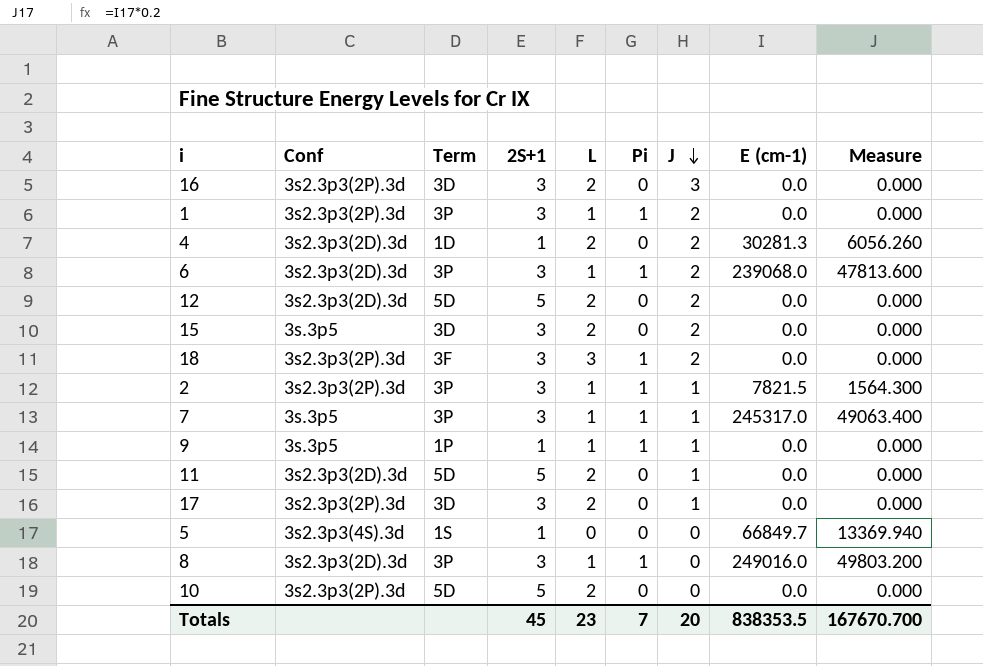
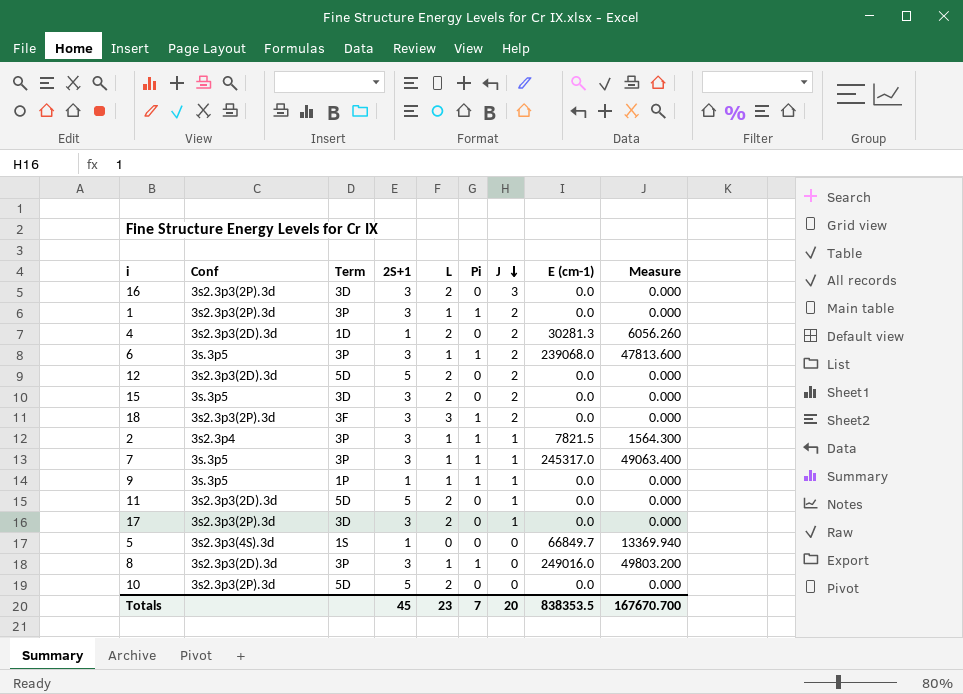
6 | Conf: 3s2.3p3(2D).3d -> 3s.3p5
2 | Conf: 3s2.3p3(2P).3d -> 3s2.3p4

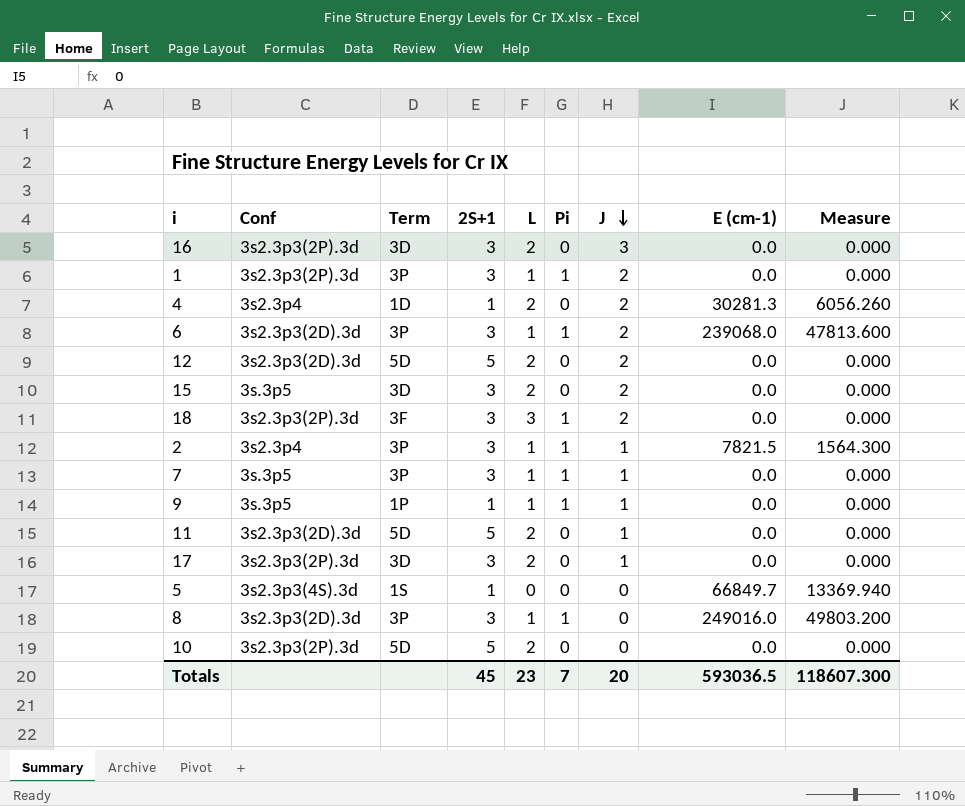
4 | Conf: 3s2.3p3(2D).3d -> 3s2.3p4
6 | Conf: 3s.3p5 -> 3s2.3p3(2D).3d
7 | E (cm-1): 245317.0 -> 0.0
7 | Measure: 49063.400 -> 0.000
Totals | E (cm-1): 838353.5 -> 593036.5
Totals | Measure: 167670.700 -> 118607.300

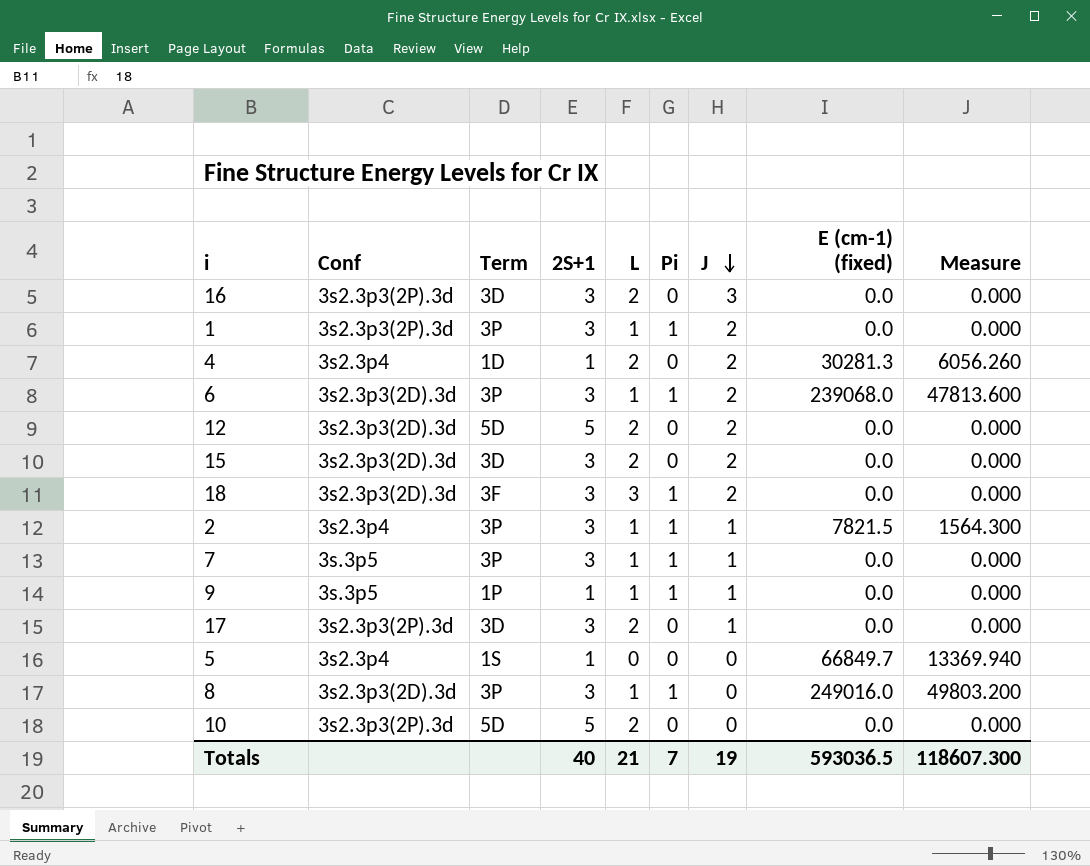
column name: E (cm-1) -> E (cm-1) (fixed)
row 11: 3s2.3p3(2D).3d | 5D | 5 | 2 | 0 | 1 | 0.0 | 0.000 -> none
15 | Conf: 3s.3p5 -> 3s2.3p3(2D).3d
18 | Conf: 3s2.3p3(2P).3d -> 3s2.3p3(2D).3d
5 | Conf: 3s2.3p3(4S).3d -> 3s2.3p4
Totals | 2S+1: 45 -> 40
Totals | L: 23 -> 21
Totals | J: 20 -> 19

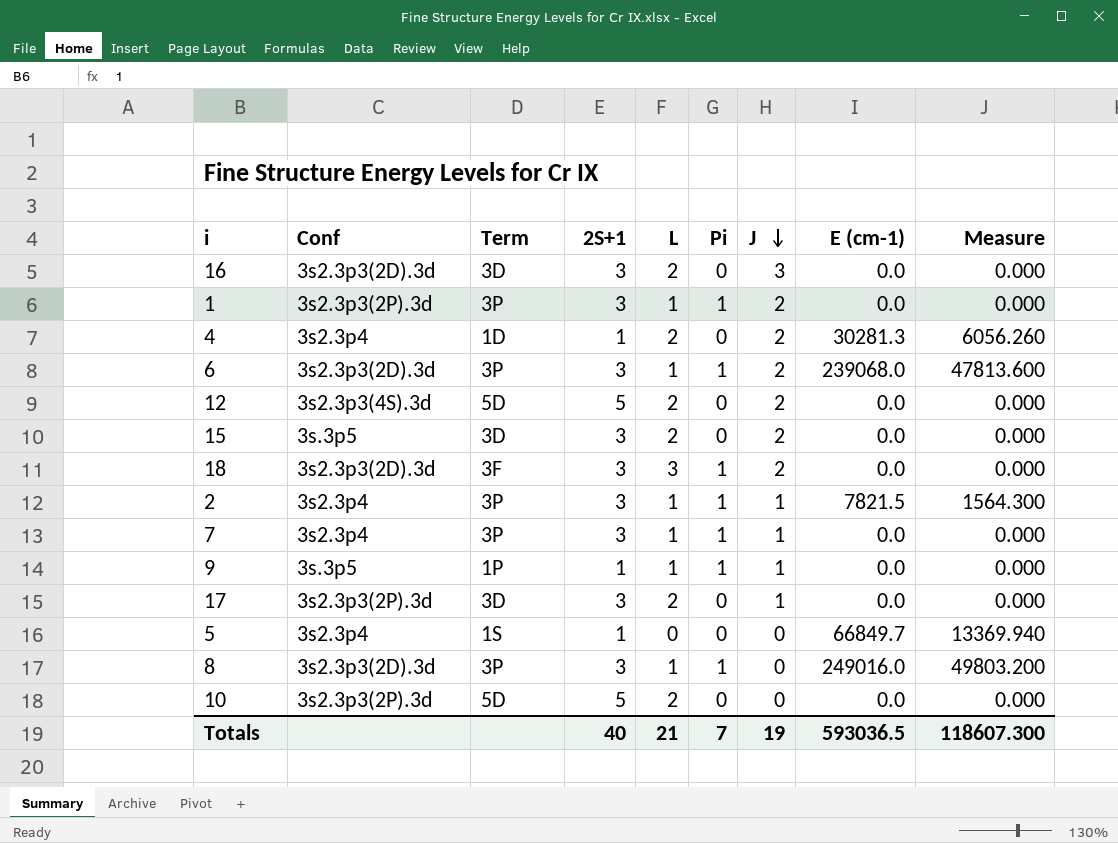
column name: E (cm-1) (fixed) -> E (cm-1)
16 | Conf: 3s2.3p3(2P).3d -> 3s2.3p3(2D).3d
12 | Conf: 3s2.3p3(2D).3d -> 3s2.3p3(4S).3d
15 | Conf: 3s2.3p3(2D).3d -> 3s.3p5
7 | Conf: 3s.3p5 -> 3s2.3p4

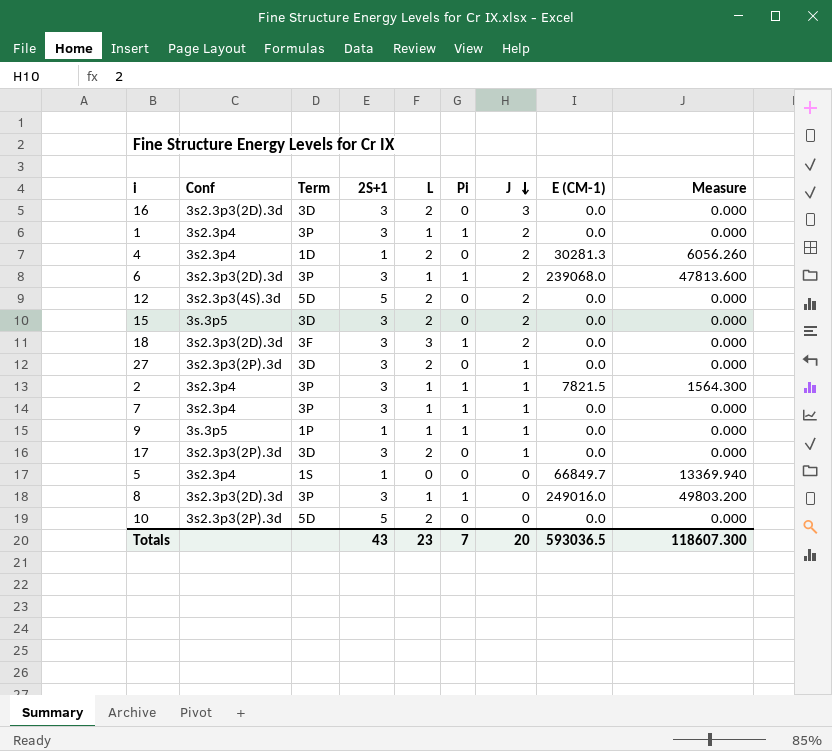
column name: E (cm-1) -> E (CM-1)
1 | Conf: 3s2.3p3(2P).3d -> 3s2.3p4
row 27: none -> 3s2.3p3(2P).3d | 3D | 3 | 2 | 0 | 1 | 0.0 | 0.000
Totals | 2S+1: 40 -> 43
Totals | L: 21 -> 23
Totals | J: 19 -> 20

